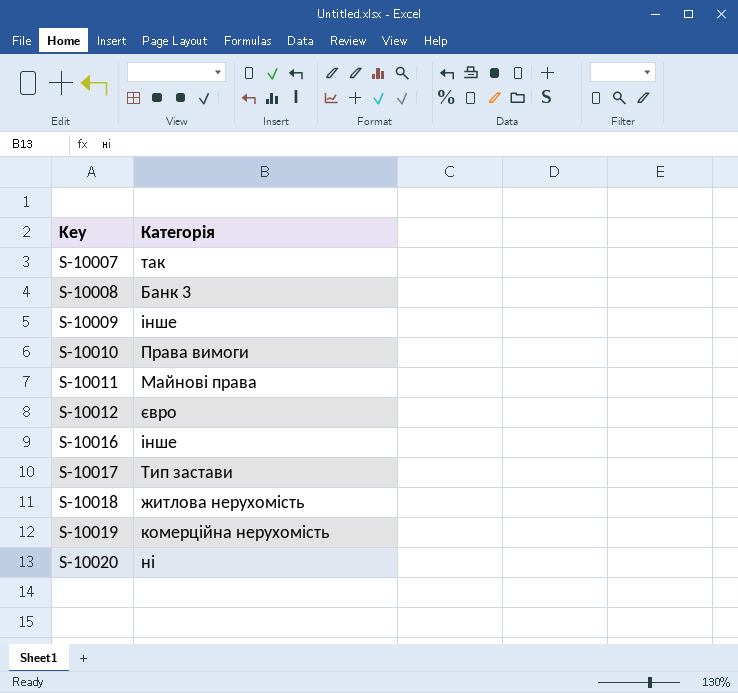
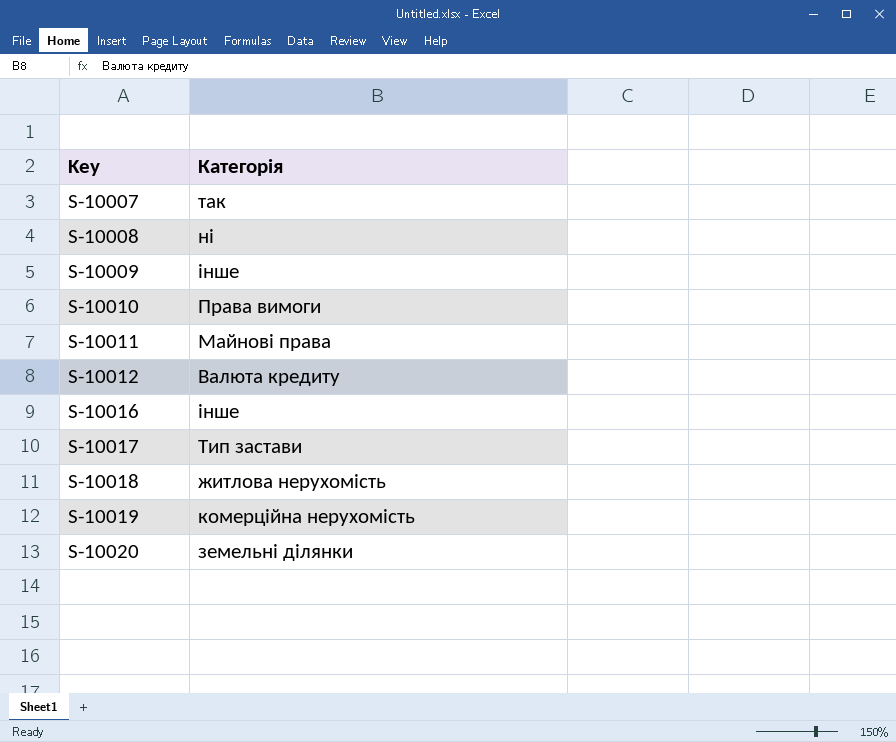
S-10008 | Категорія: Банк 3 -> ні
S-10012 | Категорія: євро -> Валюта кредиту
S-10020 | Категорія: ні -> земельні ділянки

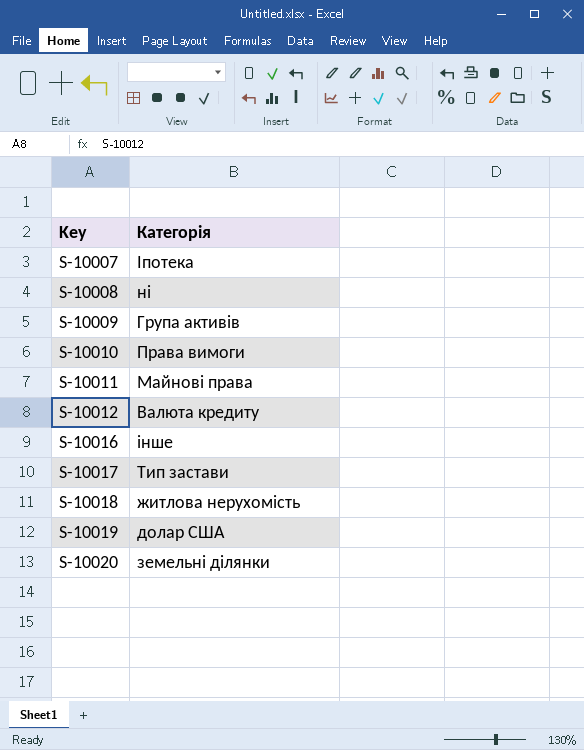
S-10007 | Категорія: так -> Іпотека
S-10009 | Категорія: інше -> Група активів
S-10019 | Категорія: комерційна нерухомість -> долар США

